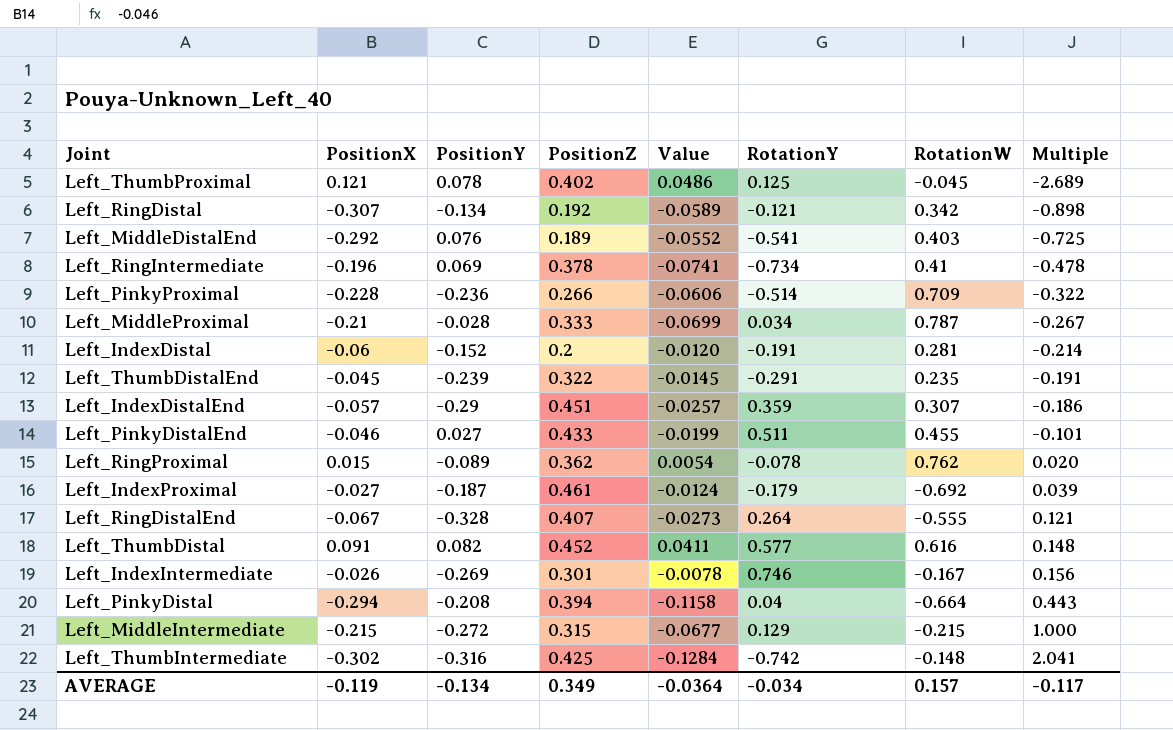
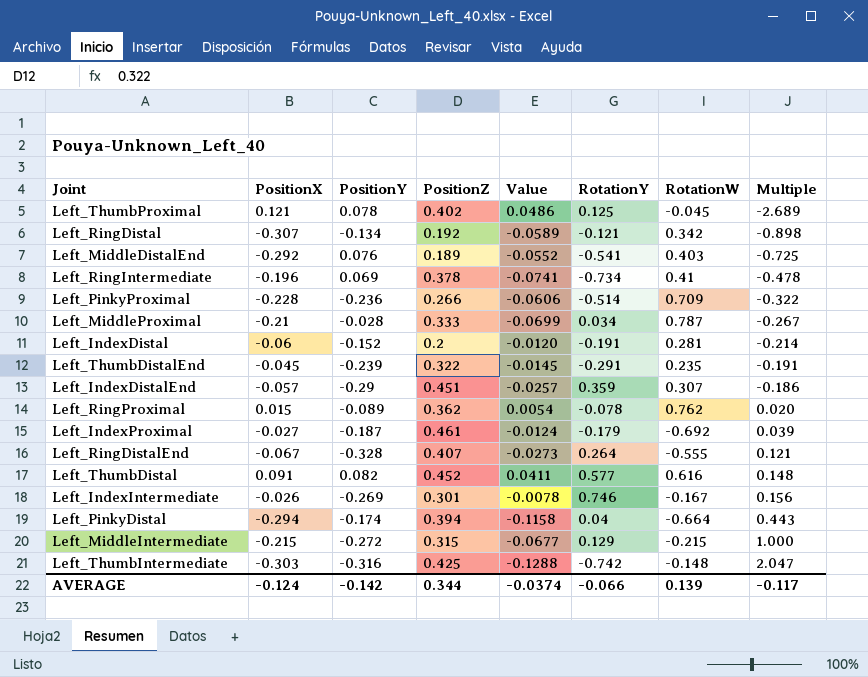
row Left_PinkyDistalEnd: -0.046 | 0.027 | 0.433 | -0.0199 | 0.511 | 0.455 | -0.101 -> none
Left_PinkyDistal | PositionY: -0.208 -> -0.174
Left_ThumbIntermediate | PositionX: -0.302 -> -0.303
Left_ThumbIntermediate | Value: -0.1284 -> -0.1288
Left_ThumbIntermediate | Multiple: 2.041 -> 2.047
AVERAGE | PositionX: -0.119 -> -0.124
AVERAGE | PositionY: -0.134 -> -0.142
AVERAGE | PositionZ: 0.349 -> 0.344
AVERAGE | Value: -0.0364 -> -0.0374
AVERAGE | RotationY: -0.034 -> -0.066
AVERAGE | RotationW: 0.157 -> 0.139

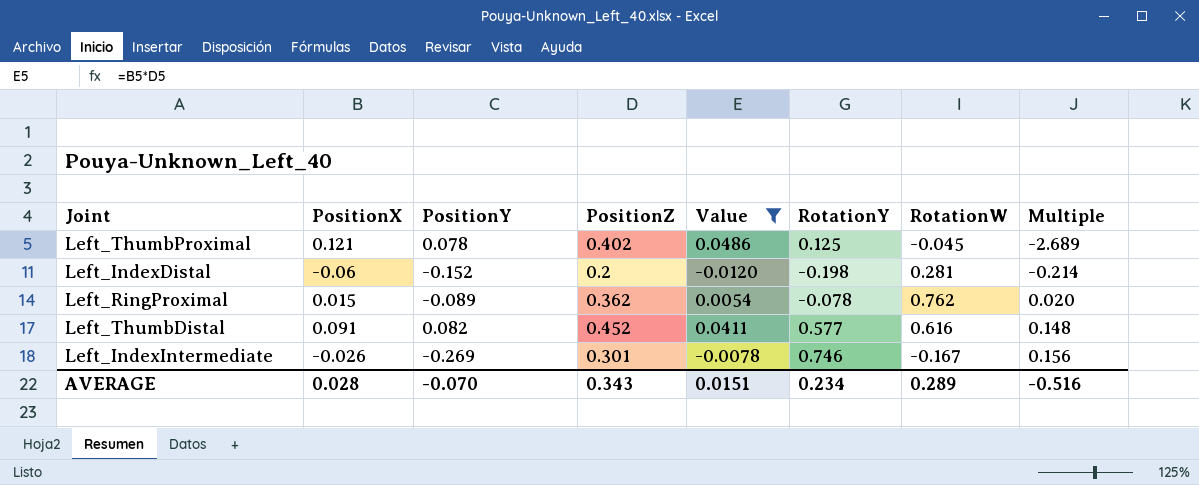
filter: none -> Value >= -0.0120
Left_IndexDistal | RotationY: -0.191 -> -0.198
AVERAGE | PositionX: -0.124 -> 0.028
AVERAGE | PositionY: -0.142 -> -0.070
AVERAGE | PositionZ: 0.344 -> 0.343
AVERAGE | Value: -0.0374 -> 0.0151
AVERAGE | RotationY: -0.066 -> 0.234
AVERAGE | RotationW: 0.139 -> 0.289
AVERAGE | Multiple: -0.117 -> -0.516

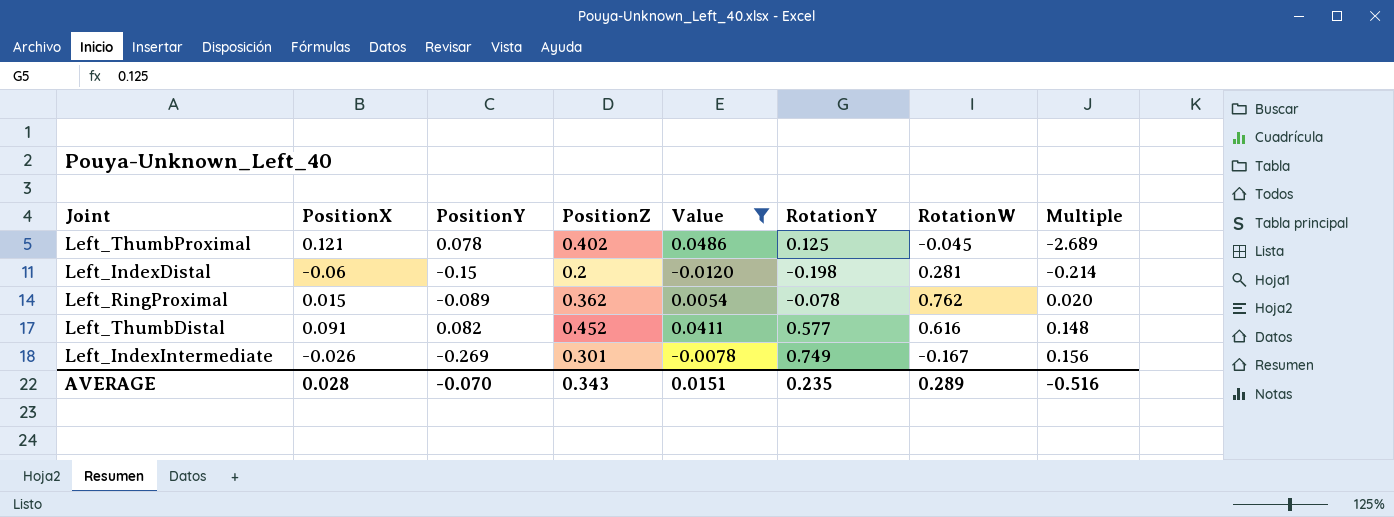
Left_IndexDistal | PositionY: -0.152 -> -0.15
Left_IndexIntermediate | RotationY: 0.746 -> 0.749
AVERAGE | RotationY: 0.234 -> 0.235

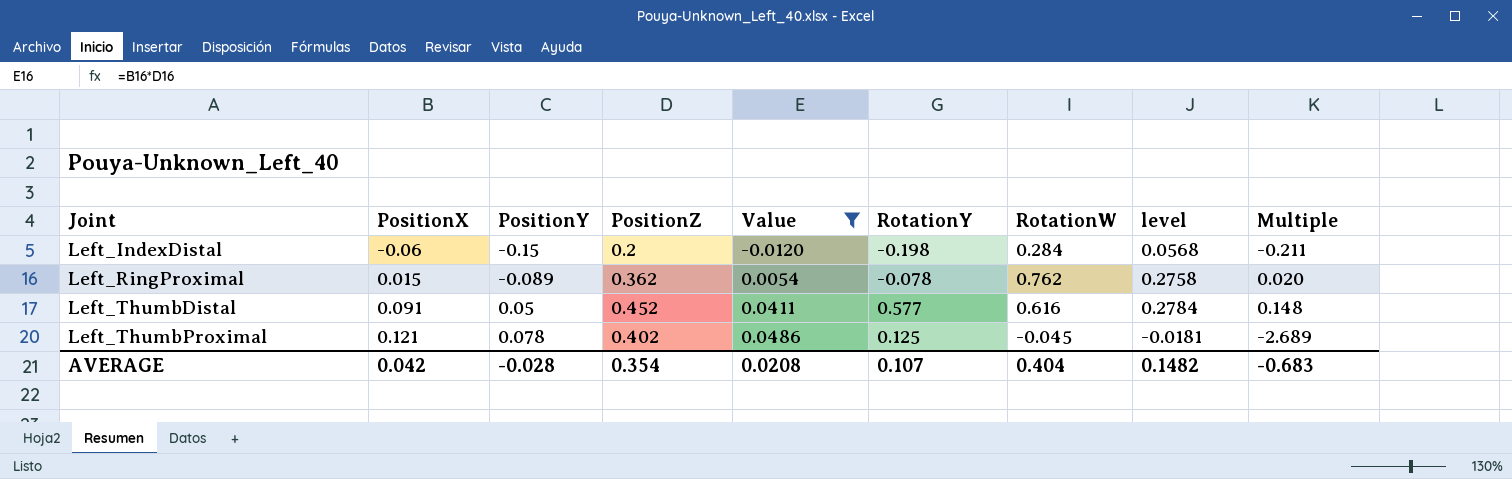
row order: Multiple ascending -> Joint ascending
column level | formula: none -> [PositionZ] * [RotationW]
row Left_IndexIntermediate: -0.026 | -0.269 | 0.301 | -0.0078 | 0.749 | -0.167 | 0.156 -> none
Left_IndexDistal | RotationW: 0.281 -> 0.284
Left_IndexDistal | Multiple: -0.214 -> -0.211
Left_ThumbDistal | PositionY: 0.082 -> 0.05
AVERAGE | PositionX: 0.028 -> 0.042
AVERAGE | PositionY: -0.070 -> -0.028
AVERAGE | PositionZ: 0.343 -> 0.354
AVERAGE | Value: 0.0151 -> 0.0208
AVERAGE | RotationY: 0.235 -> 0.107
AVERAGE | RotationW: 0.289 -> 0.404
AVERAGE | Multiple: -0.516 -> -0.683

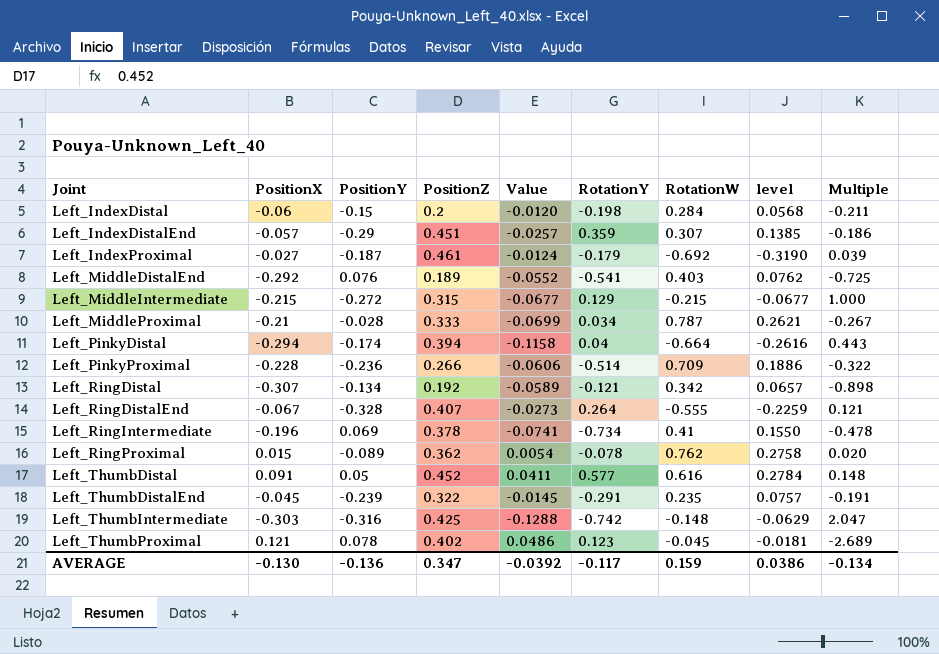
filter: Value >= -0.0120 -> none
Left_ThumbProximal | RotationY: 0.125 -> 0.123
AVERAGE | PositionX: 0.042 -> -0.130
AVERAGE | PositionY: -0.028 -> -0.136
AVERAGE | PositionZ: 0.354 -> 0.347
AVERAGE | Value: 0.0208 -> -0.0392
AVERAGE | RotationY: 0.107 -> -0.117
AVERAGE | RotationW: 0.404 -> 0.159
AVERAGE | level: 0.1482 -> 0.0386
AVERAGE | Multiple: -0.683 -> -0.134

